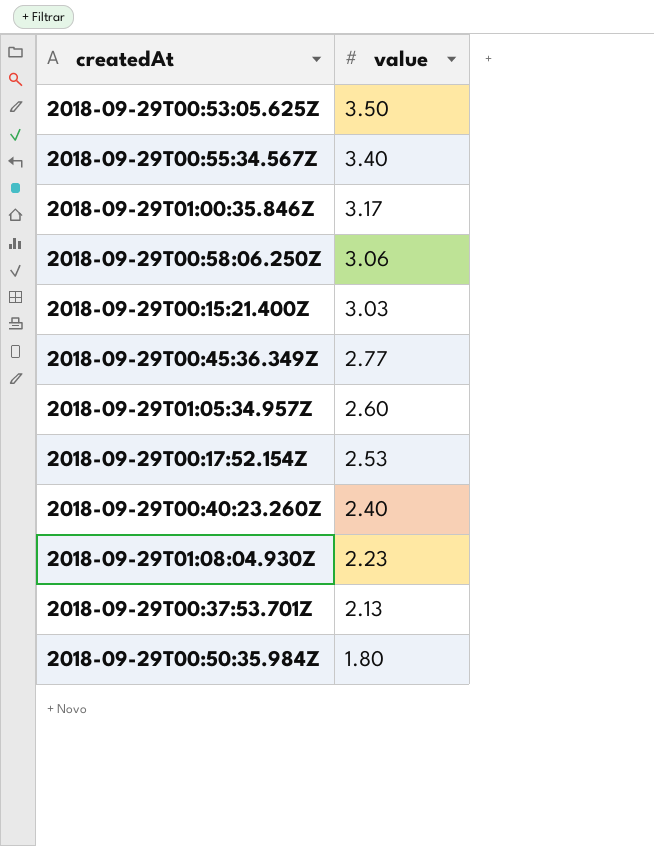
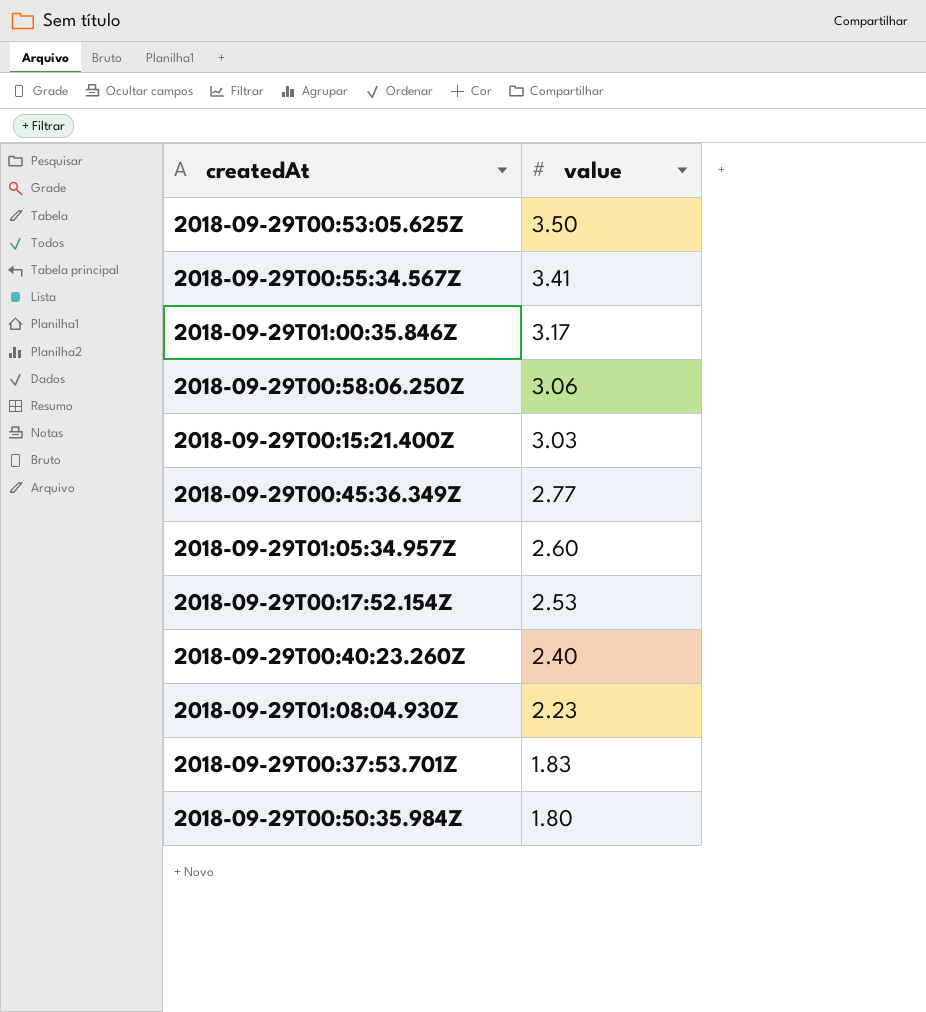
2018-09-29T00:55:34.567Z | value: 3.40 -> 3.41
2018-09-29T00:37:53.701Z | value: 2.13 -> 1.83

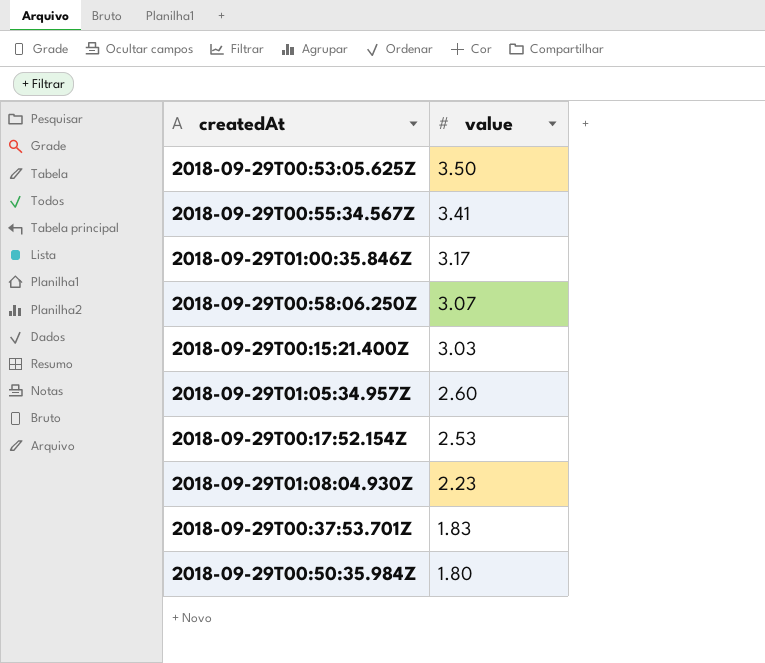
row 2018-09-29T00:45:36.349Z: 2.77 -> none
row 2018-09-29T00:40:23.260Z: 2.40 -> none
2018-09-29T00:58:06.250Z | value: 3.06 -> 3.07

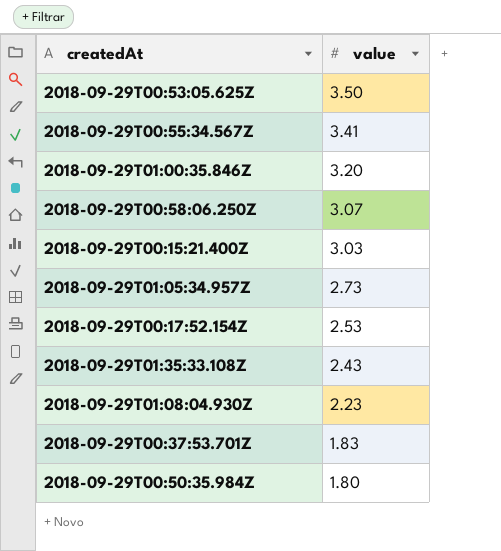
2018-09-29T01:00:35.846Z | value: 3.17 -> 3.20
2018-09-29T01:05:34.957Z | value: 2.60 -> 2.73
row 2018-09-29T01:35:33.108Z: none -> 2.43

